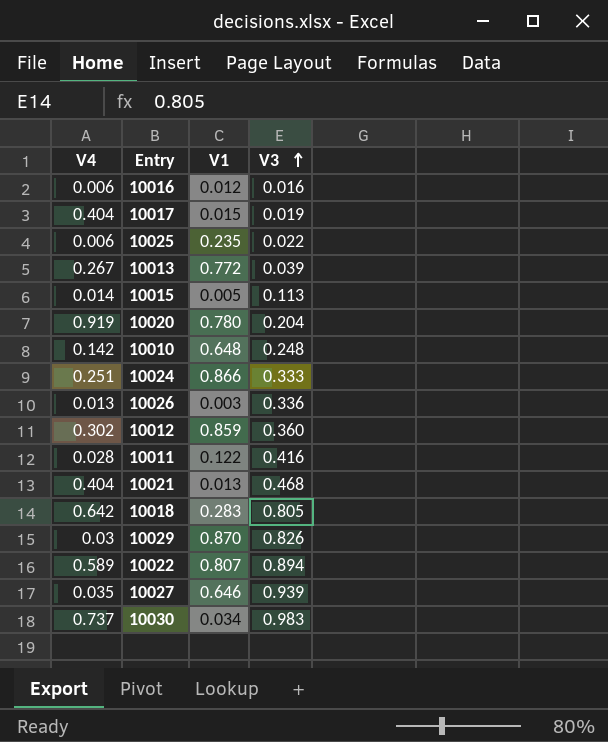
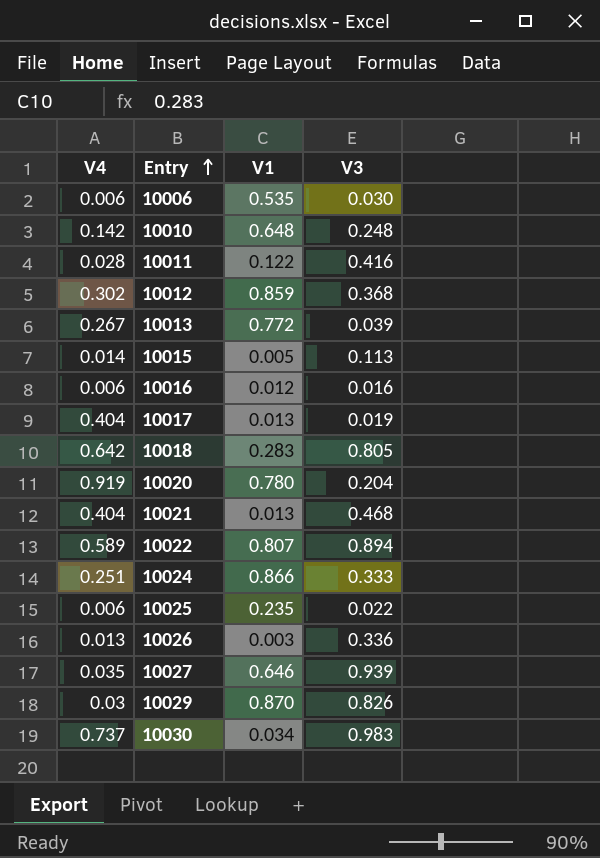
row order: V3 ascending -> Entry ascending
row 10006: none -> 0.006 | 0.535 | 0.030
10012 | V3: 0.360 -> 0.368
10017 | V1: 0.015 -> 0.013

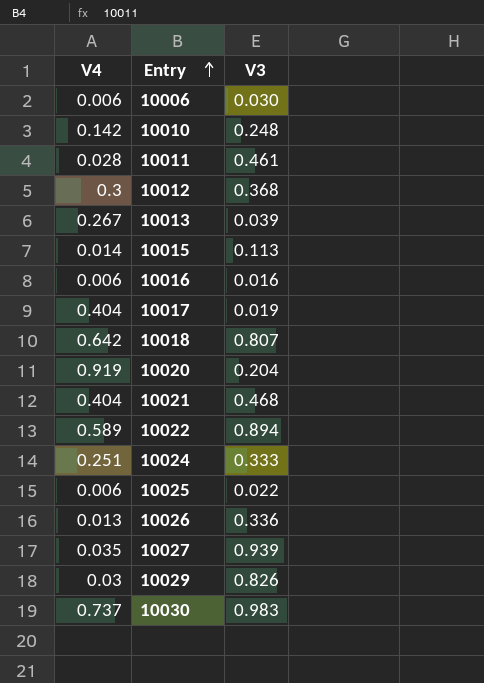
column V1 | position: 3 -> none
10011 | V3: 0.416 -> 0.461
10012 | V4: 0.302 -> 0.3
10018 | V3: 0.805 -> 0.807

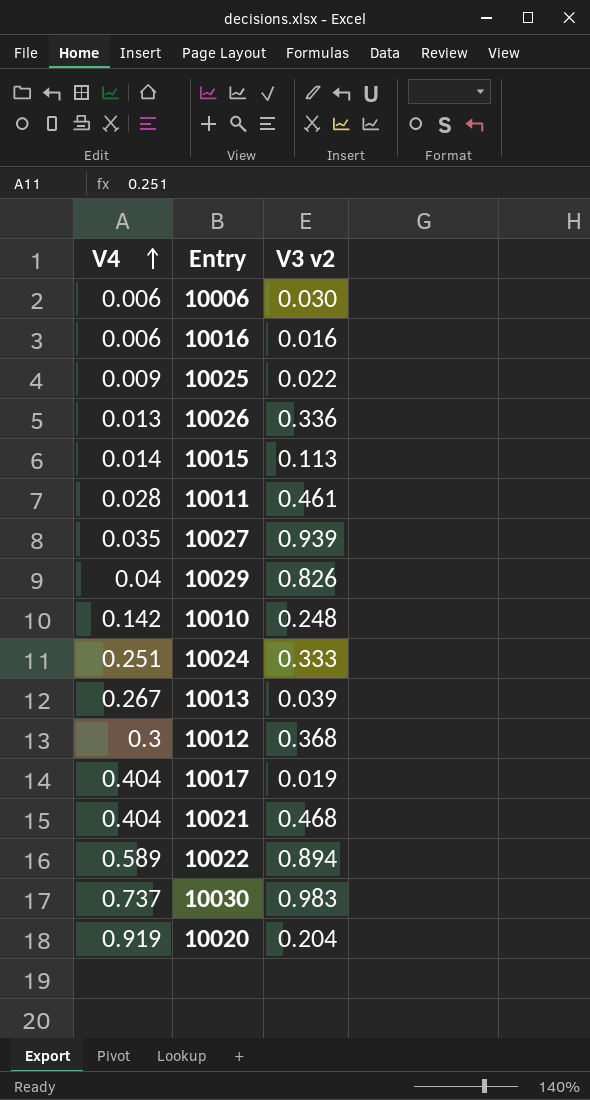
row order: Entry ascending -> V4 ascending
column name: V3 -> V3 v2
row 10018: 0.642 | 0.807 -> none
10025 | V4: 0.006 -> 0.009
10029 | V4: 0.03 -> 0.04

